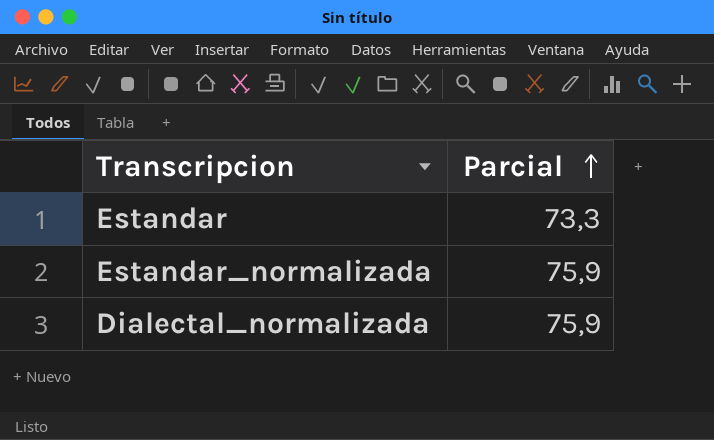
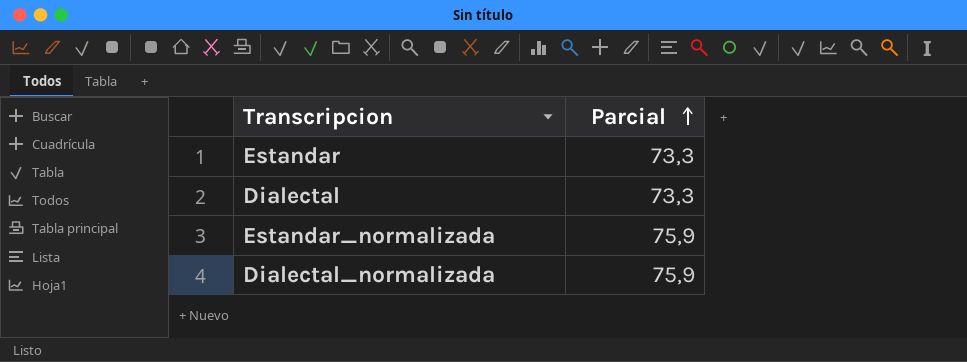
row Dialectal: none -> 73,3

